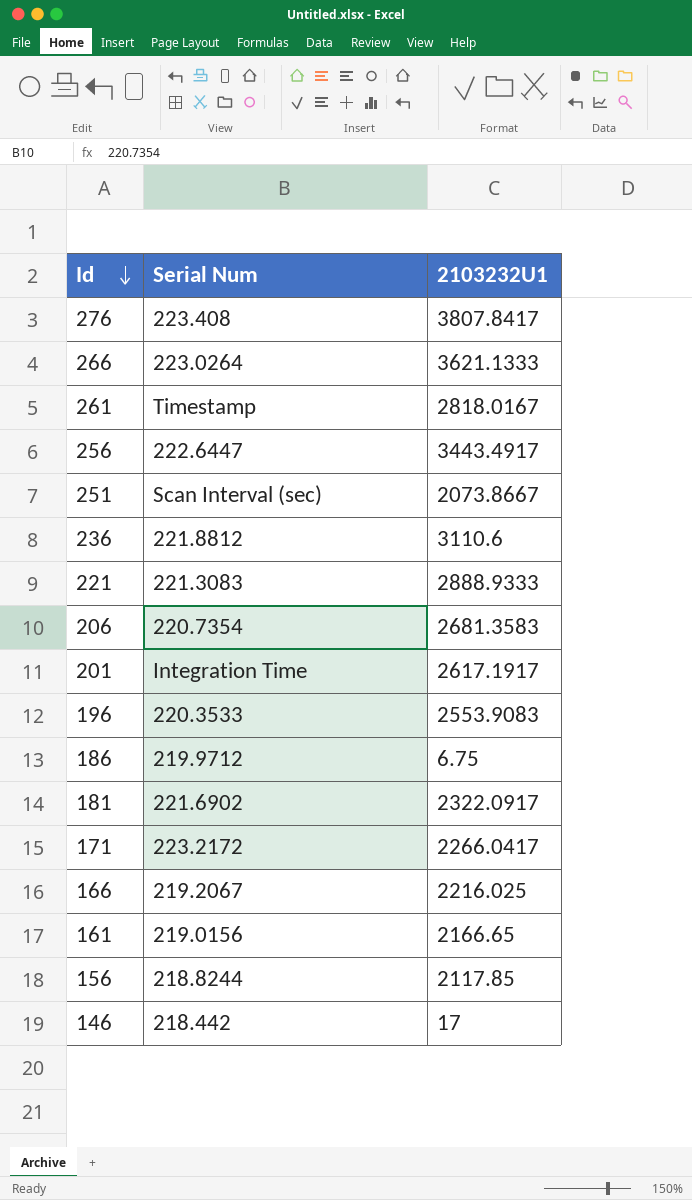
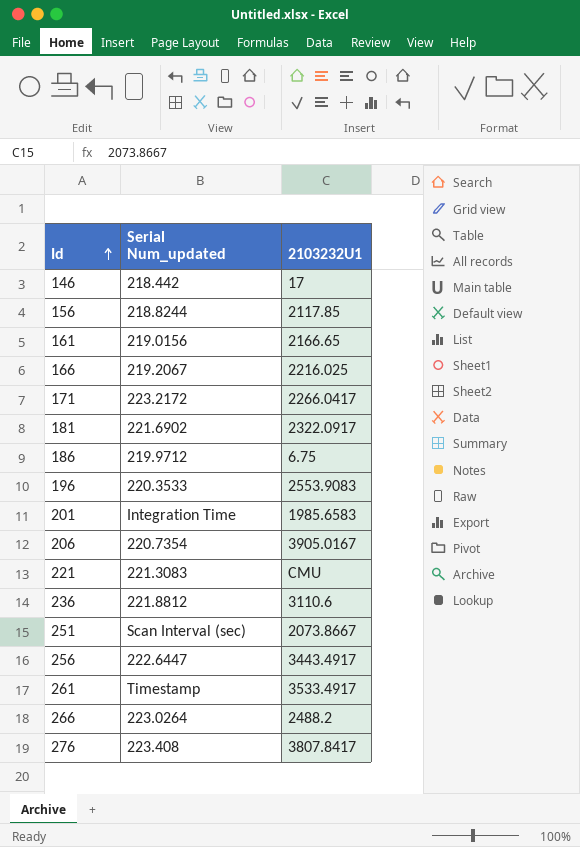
row order: Id descending -> Id ascending
column name: Serial Num -> Serial Num_updated
201 | 2103232U1: 2617.1917 -> 1985.6583
206 | 2103232U1: 2681.3583 -> 3905.0167
221 | 2103232U1: 2888.9333 -> CMU
261 | 2103232U1: 2818.0167 -> 3533.4917
266 | 2103232U1: 3621.1333 -> 2488.2

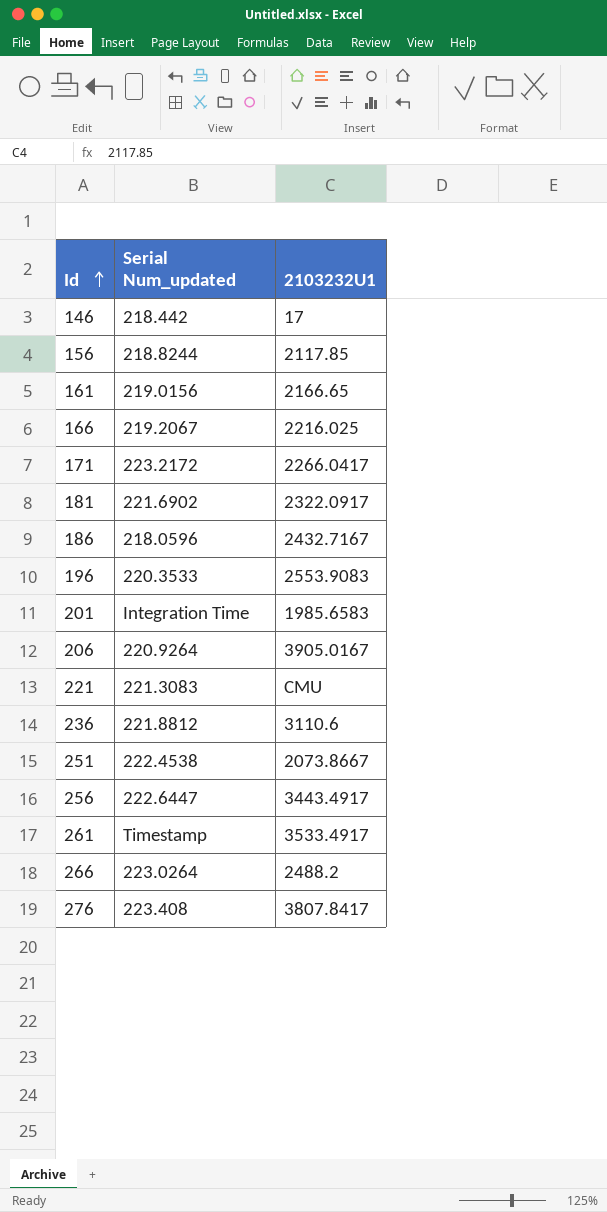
186 | Serial Num_updated: 219.9712 -> 218.0596
186 | 2103232U1: 6.75 -> 2432.7167
206 | Serial Num_updated: 220.7354 -> 220.9264
251 | Serial Num_updated: Scan Interval (sec) -> 222.4538

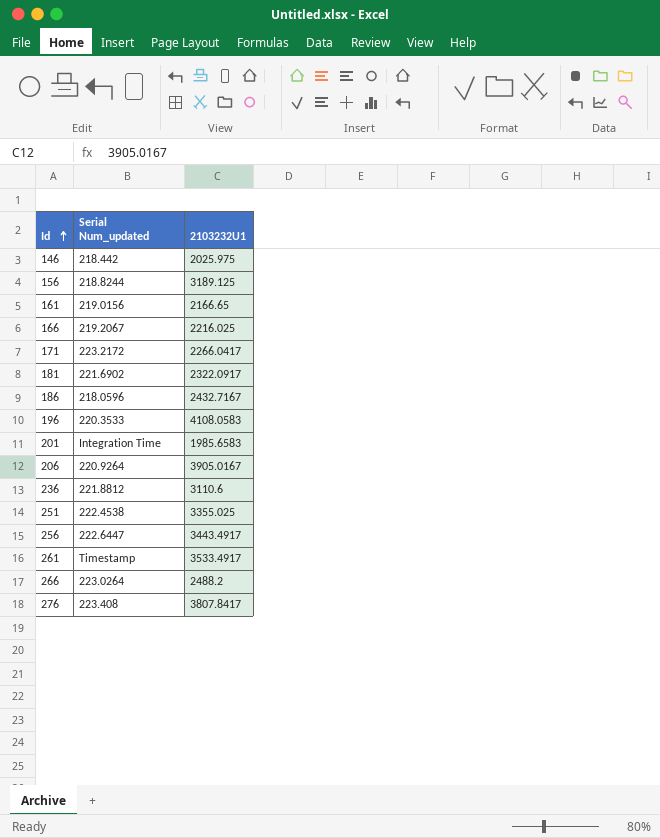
row 221: 221.3083 | CMU -> none
146 | 2103232U1: 17 -> 2025.975
156 | 2103232U1: 2117.85 -> 3189.125
196 | 2103232U1: 2553.9083 -> 4108.0583
251 | 2103232U1: 2073.8667 -> 3355.025

